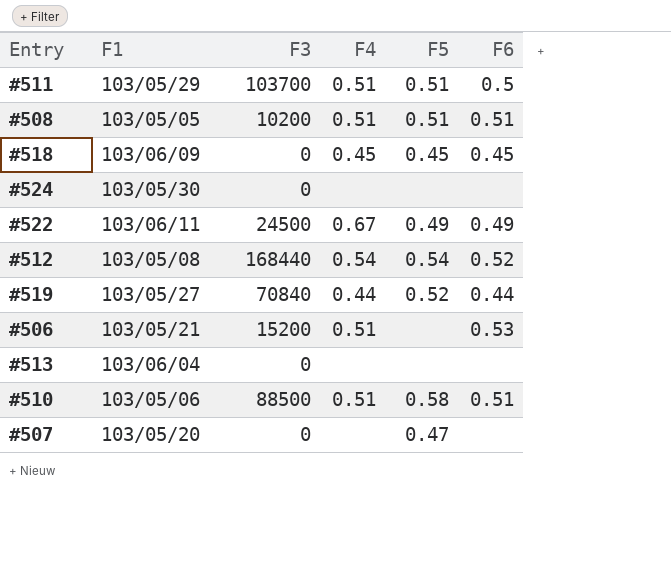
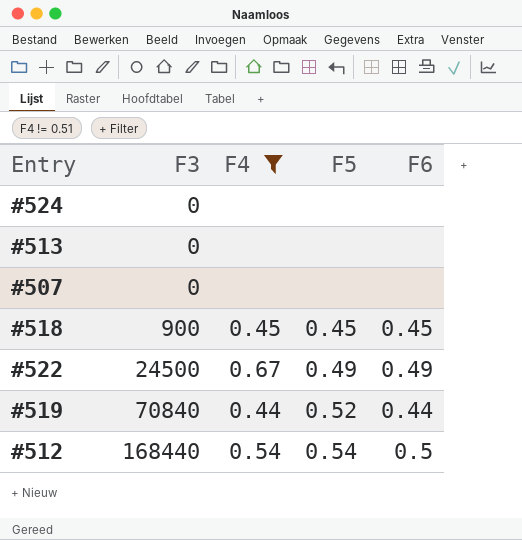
filter: none -> F4 != 0.51
row order: none -> F3 ascending
column F1 | position: 2 -> none
#507 | F5: 0.47 -> none
#518 | F3: 0 -> 900
#512 | F6: 0.52 -> 0.5

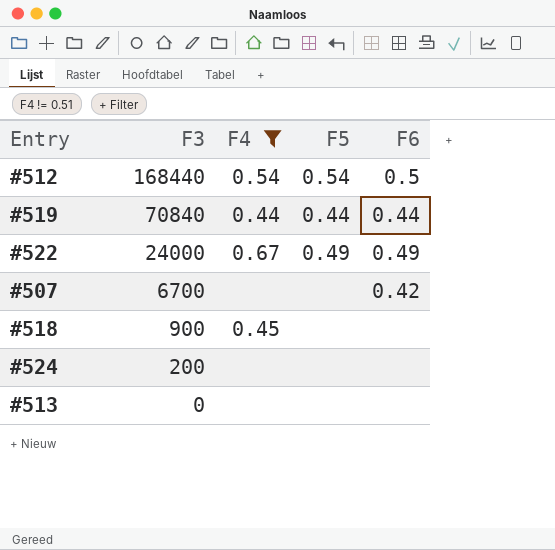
row order: F3 ascending -> F3 descending
#519 | F5: 0.52 -> 0.44
#522 | F3: 24500 -> 24000
#507 | F3: 0 -> 6700
#507 | F6: none -> 0.42
#518 | F5: 0.45 -> none
#518 | F6: 0.45 -> none
#524 | F3: 0 -> 200

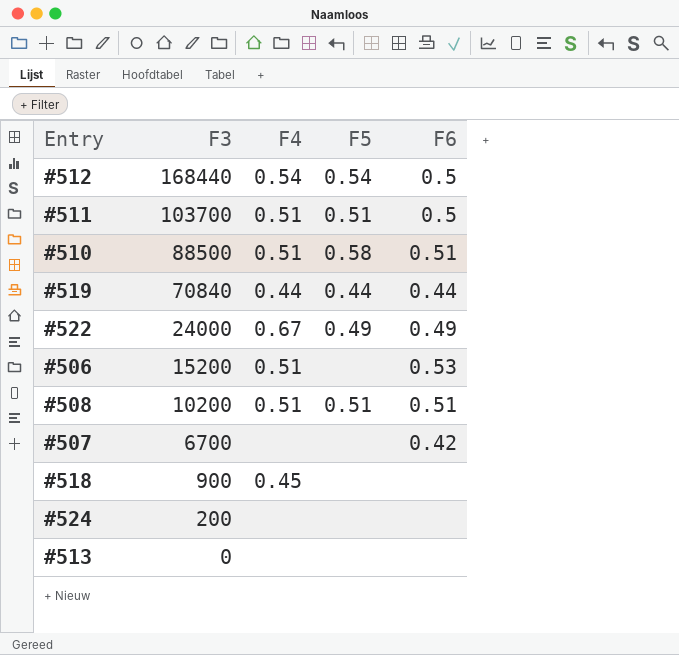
filter: F4 != 0.51 -> none

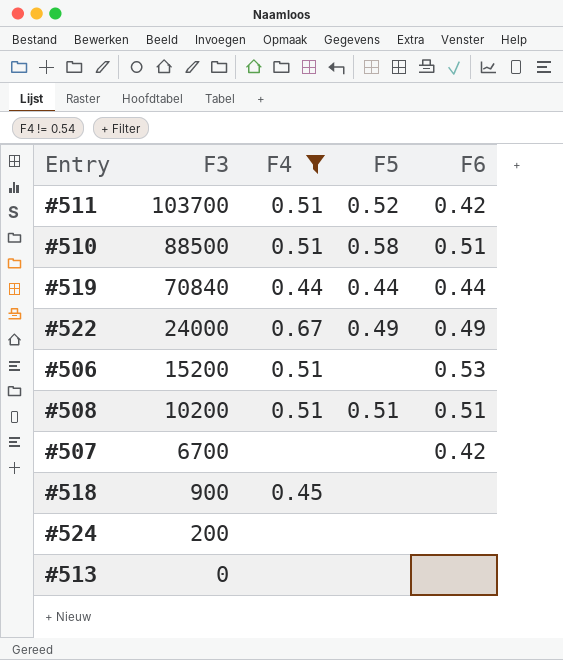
filter: none -> F4 != 0.54
#511 | F5: 0.51 -> 0.52
#511 | F6: 0.5 -> 0.42

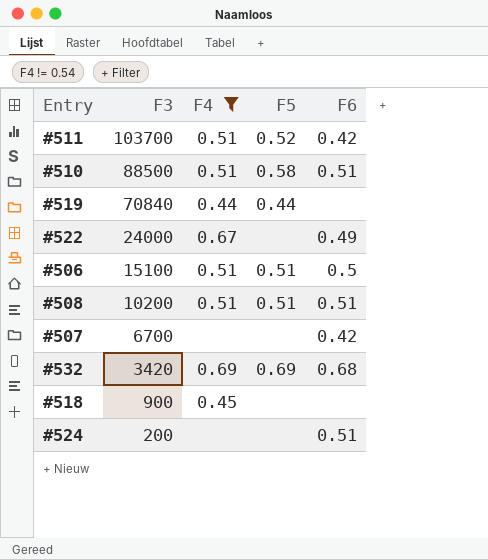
row #513: 0 | none | none | none -> none
#519 | F6: 0.44 -> none
#522 | F5: 0.49 -> none
#506 | F3: 15200 -> 15100
#506 | F5: none -> 0.51
#506 | F6: 0.53 -> 0.5
row #532: none -> 3420 | 0.69 | 0.69 | 0.68
#524 | F6: none -> 0.51

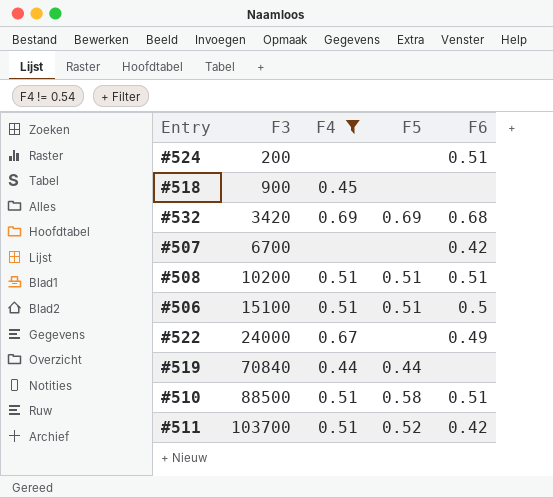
row order: F3 descending -> F3 ascending

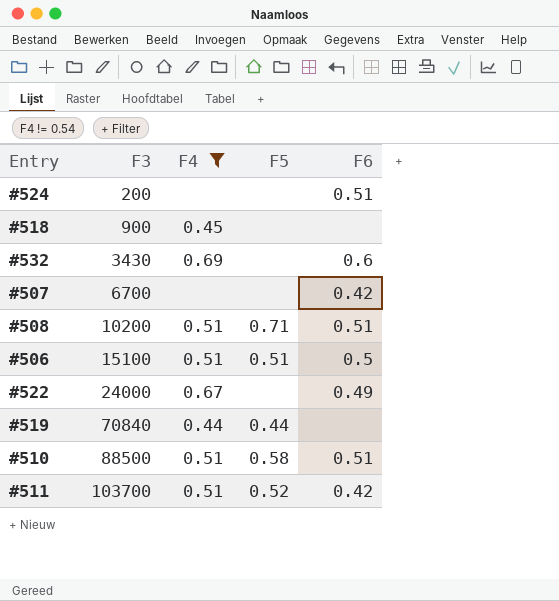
#532 | F3: 3420 -> 3430
#532 | F5: 0.69 -> none
#532 | F6: 0.68 -> 0.6
#508 | F5: 0.51 -> 0.71

